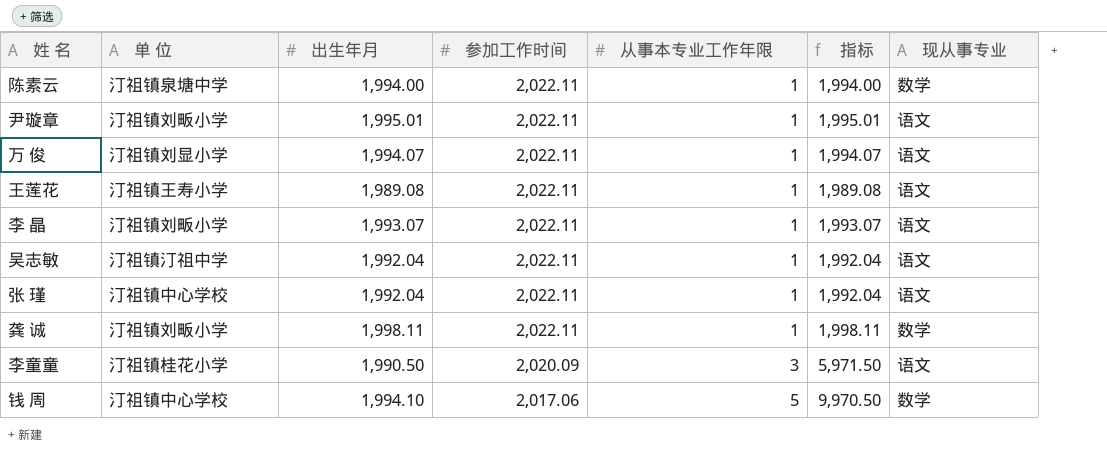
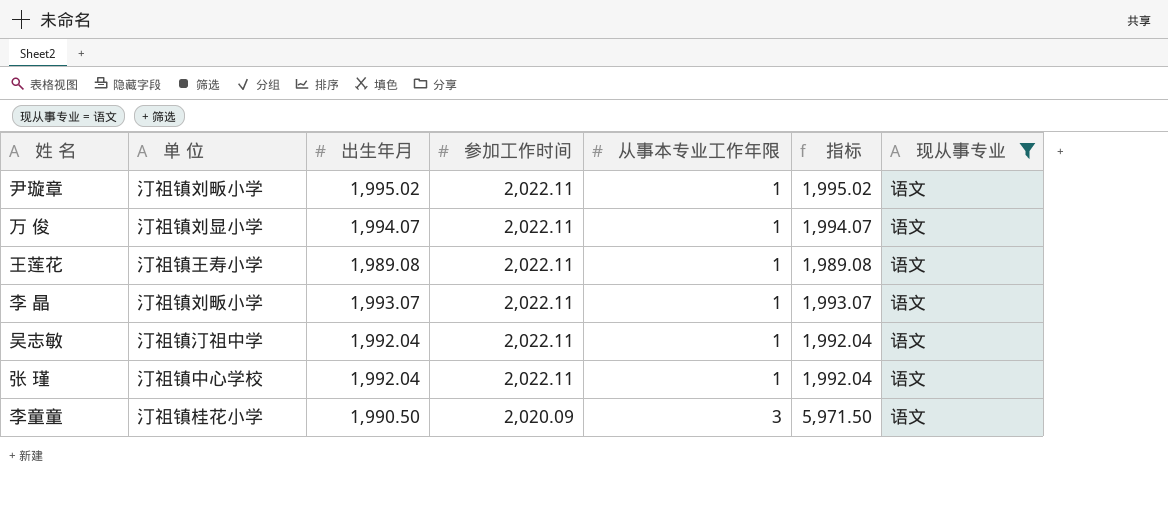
filter: none -> 现从事专业 = 语文
尹璇章 | 出生年月: 1,995.01 -> 1,995.02
尹璇章 | 指标: 1,995.01 -> 1,995.02

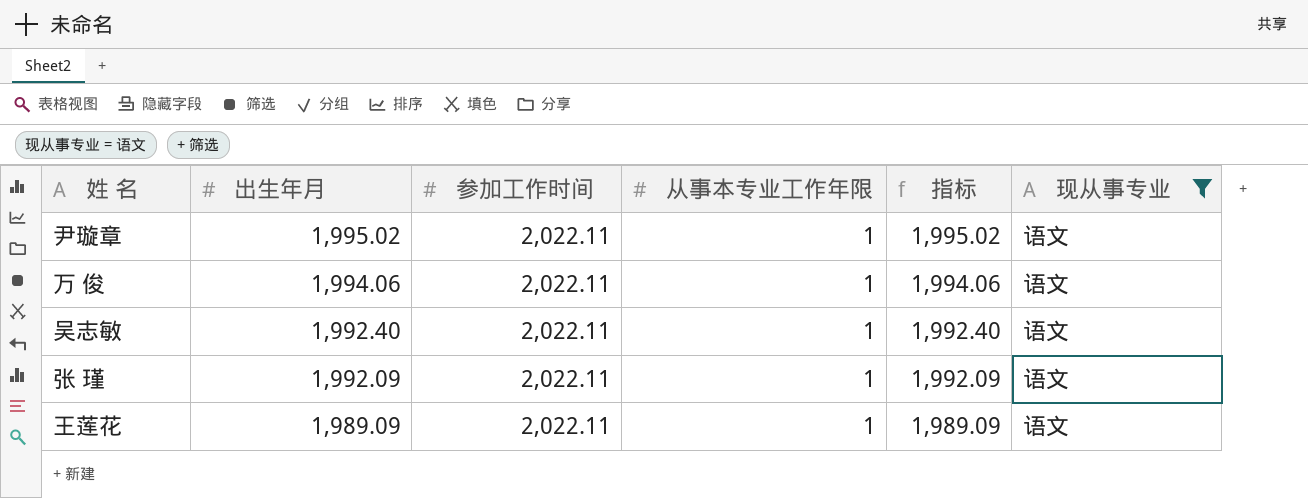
row order: 参加工作时间 descending -> 出生年月 descending
column 单 位 | position: 2 -> none
row 李 晶: 汀祖镇刘畈小学 | 1,993.07 | 2,022.11 | 1 | 1,993.07 | 语文 -> none
row 李童童: 汀祖镇桂花小学 | 1,990.50 | 2,020.09 | 3 | 5,971.50 | 语文 -> none
万 俊 | 出生年月: 1,994.07 -> 1,994.06
万 俊 | 指标: 1,994.07 -> 1,994.06
吴志敏 | 出生年月: 1,992.04 -> 1,992.40
吴志敏 | 指标: 1,992.04 -> 1,992.40
张 瑾 | 出生年月: 1,992.04 -> 1,992.09
张 瑾 | 指标: 1,992.04 -> 1,992.09
王莲花 | 出生年月: 1,989.08 -> 1,989.09
王莲花 | 指标: 1,989.08 -> 1,989.09

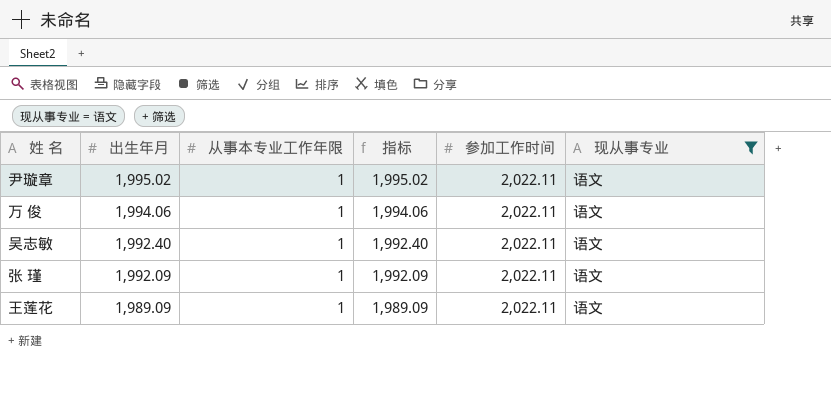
column 参加工作时间 | position: 3 -> 5

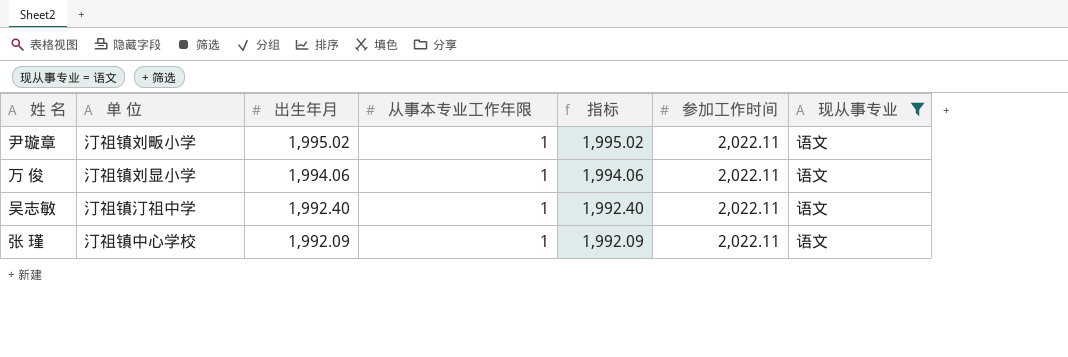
column 单 位 | position: none -> 2
row 王莲花: 1,989.09 | 1 | 1,989.09 | 2,022.11 | 语文 -> none

